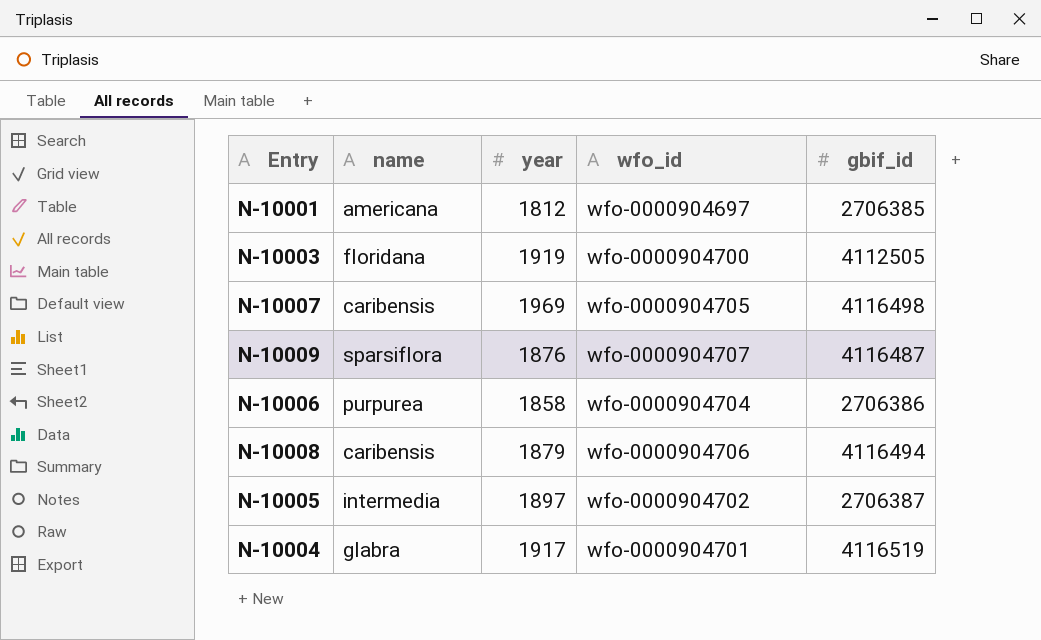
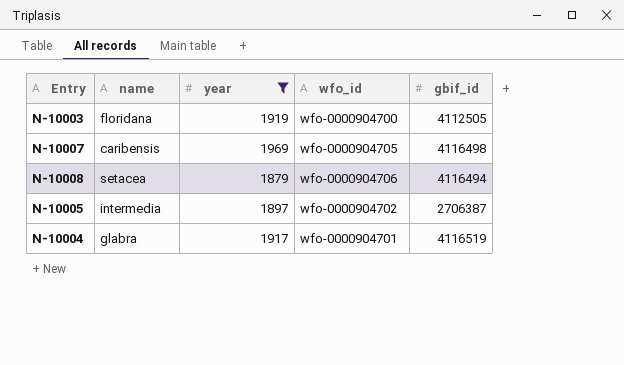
filter: none -> year >= 1879
N-10008 | name: caribensis -> setacea

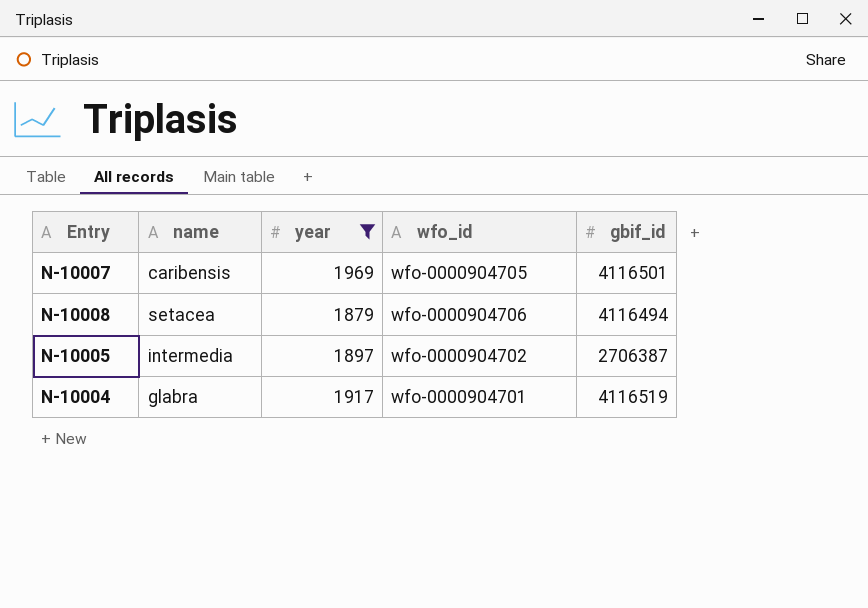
row N-10003: floridana | 1919 | wfo-0000904700 | 4112505 -> none
N-10007 | gbif_id: 4116498 -> 4116501

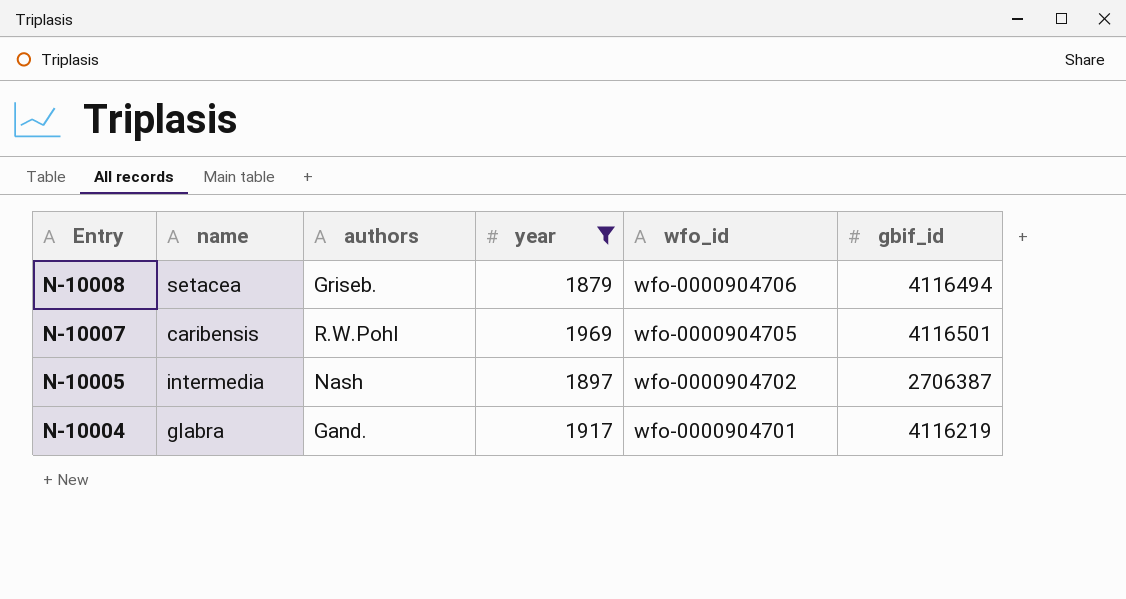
row order: none -> Entry descending
column authors | position: none -> 3
N-10004 | gbif_id: 4116519 -> 4116219

